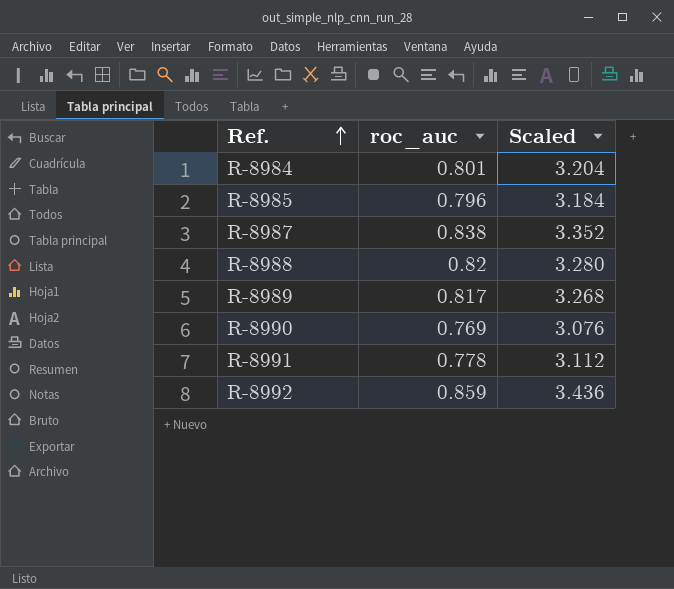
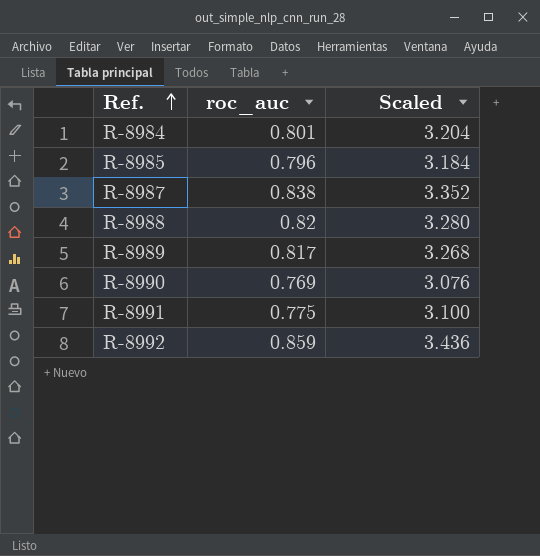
R-8991 | roc_auc: 0.778 -> 0.775
R-8991 | Scaled: 3.112 -> 3.100

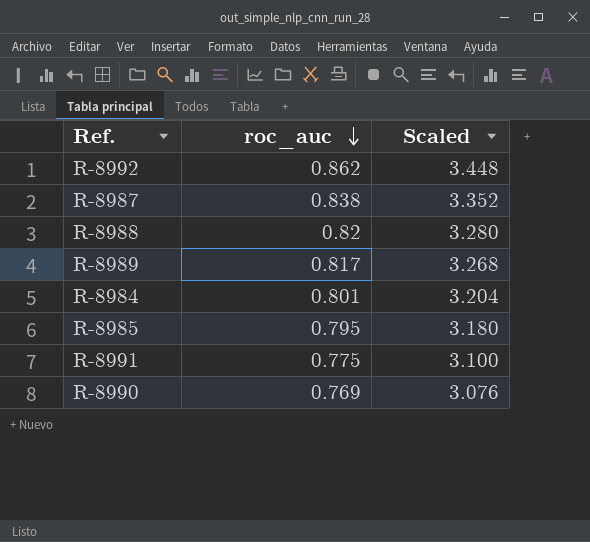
row order: Ref. ascending -> roc_auc descending
R-8992 | roc_auc: 0.859 -> 0.862
R-8992 | Scaled: 3.436 -> 3.448
R-8985 | roc_auc: 0.796 -> 0.795
R-8985 | Scaled: 3.184 -> 3.180

